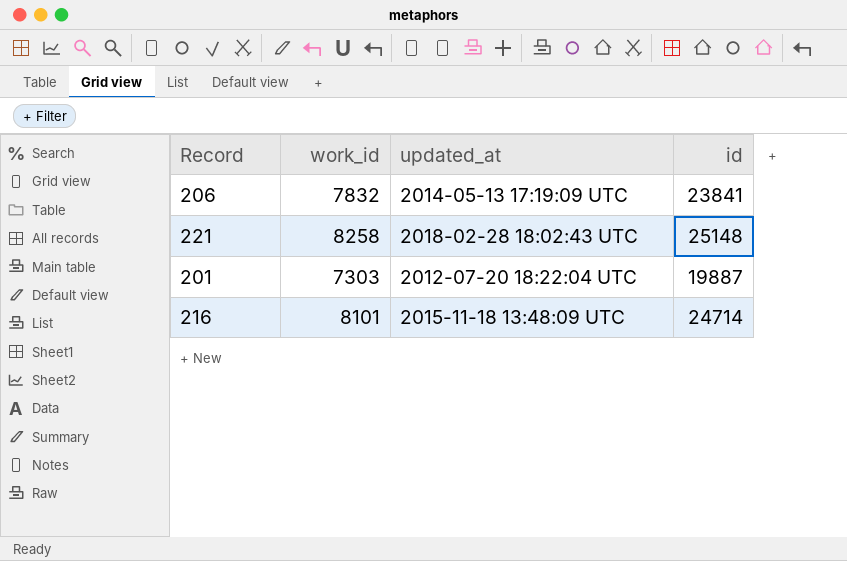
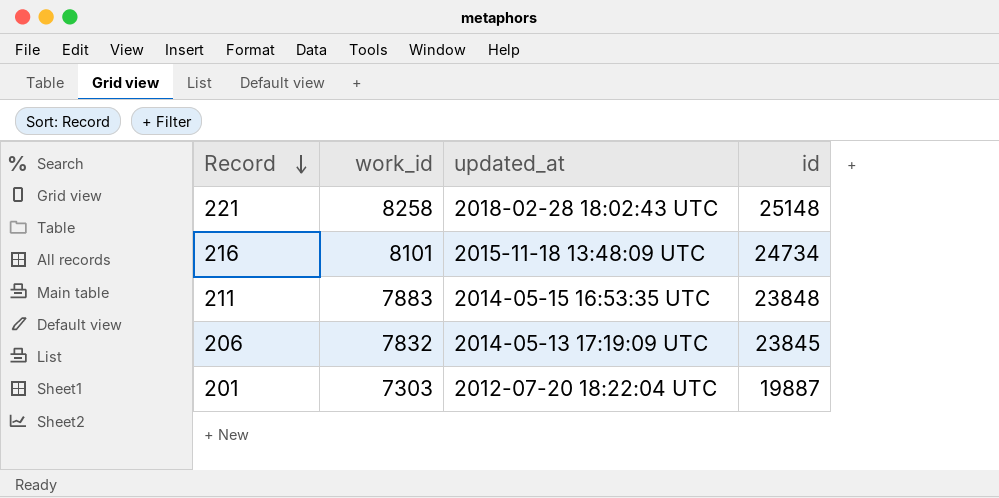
row order: none -> Record descending
216 | id: 24714 -> 24734
row 211: none -> 7883 | 2014-05-15 16:53:35 UTC | 23848
206 | id: 23841 -> 23845

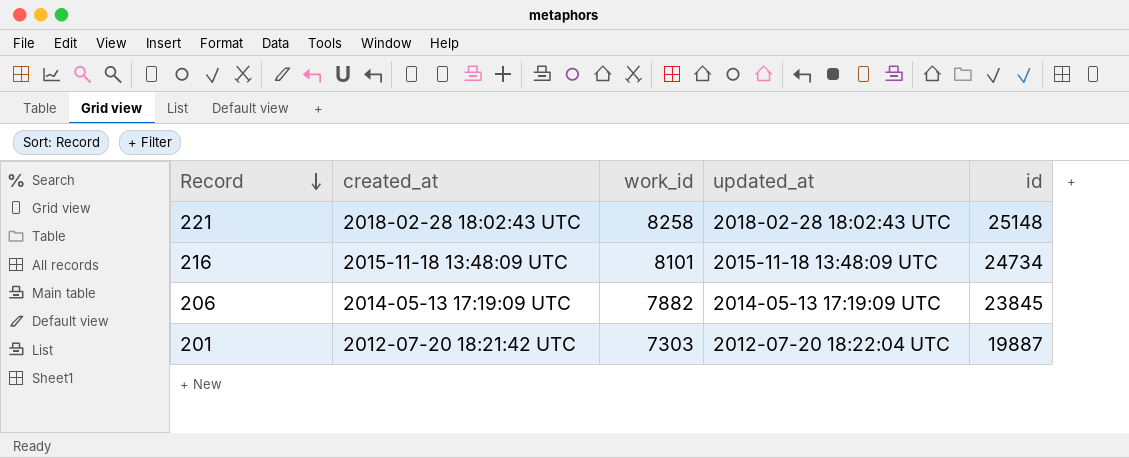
column created_at | position: none -> 2
row 211: 7883 | 2014-05-15 16:53:35 UTC | 23848 -> none
206 | work_id: 7832 -> 7882

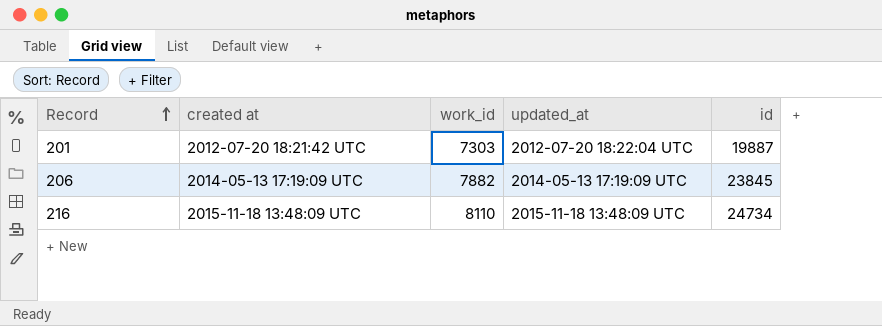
row order: Record descending -> Record ascending
column name: created_at -> created at
row 221: 2018-02-28 18:02:43 UTC | 8258 | 2018-02-28 18:02:43 UTC | 25148 -> none
216 | work_id: 8101 -> 8110

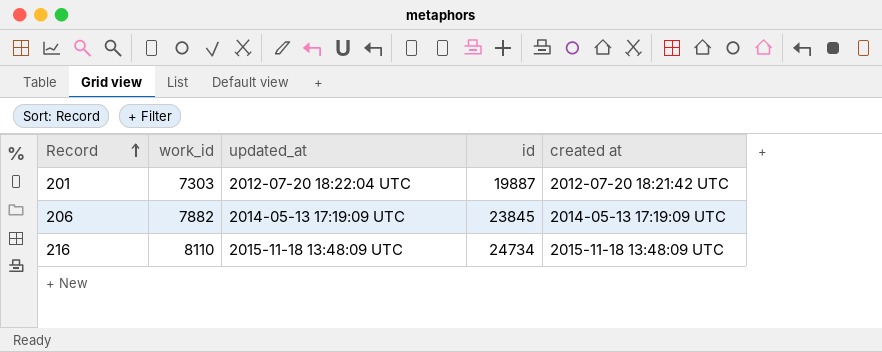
column created at | position: 2 -> 5

